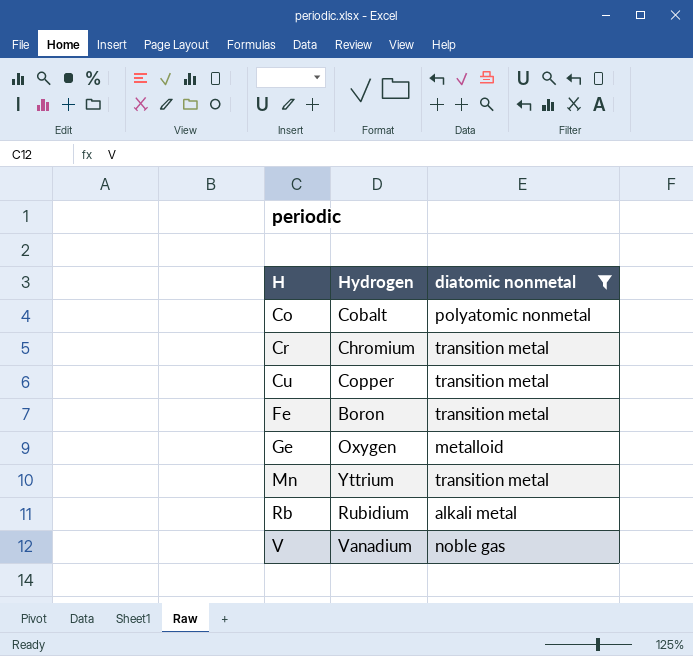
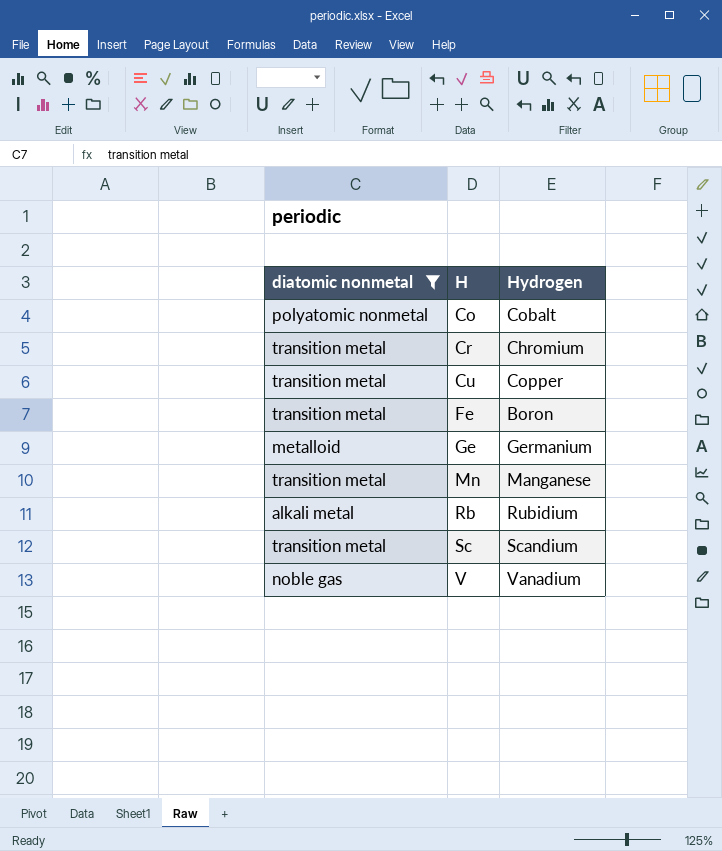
column diatomic nonmetal | position: 3 -> 1
Ge | Hydrogen: Oxygen -> Germanium
Mn | Hydrogen: Yttrium -> Manganese
row Sc: none -> transition metal | Scandium

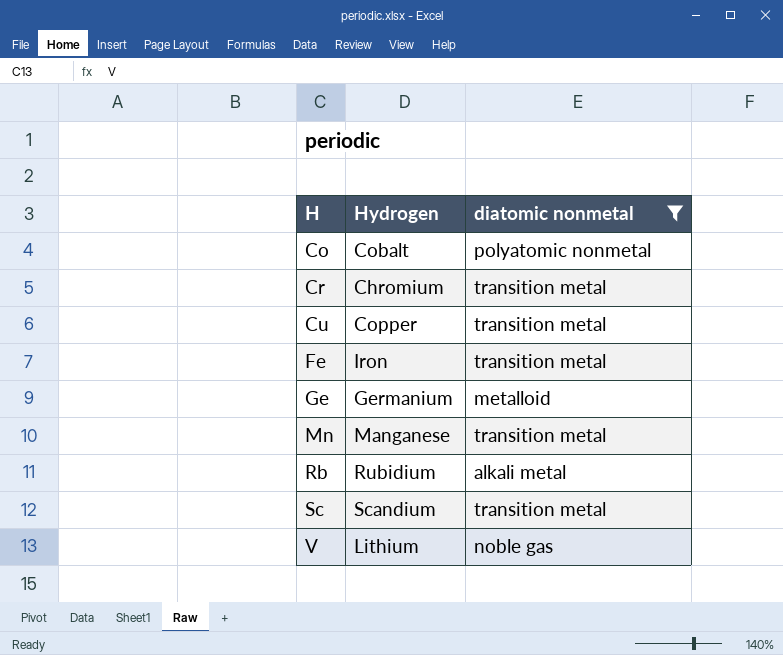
column diatomic nonmetal | position: 1 -> 3
Fe | Hydrogen: Boron -> Iron
V | Hydrogen: Vanadium -> Lithium

